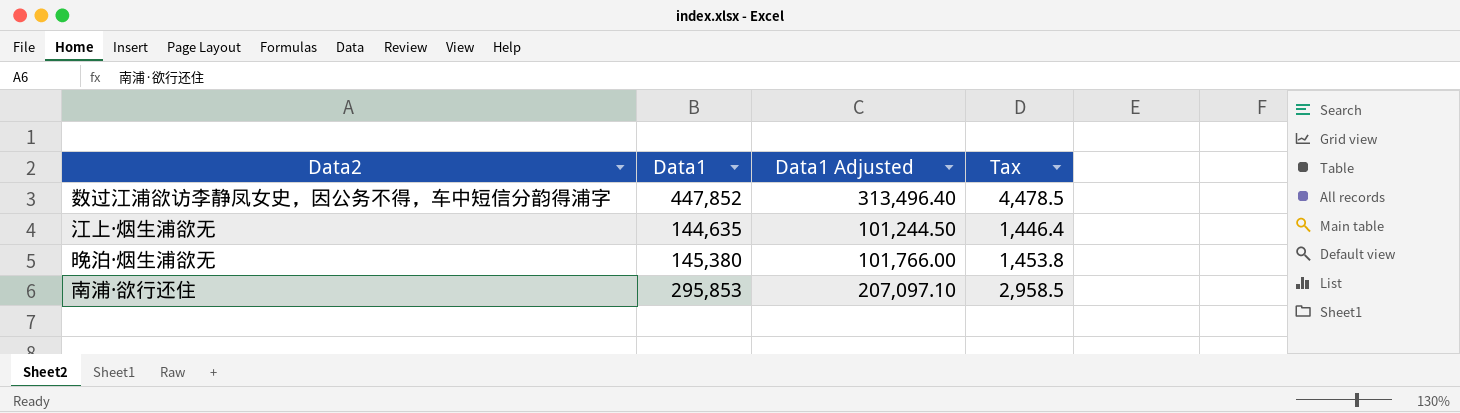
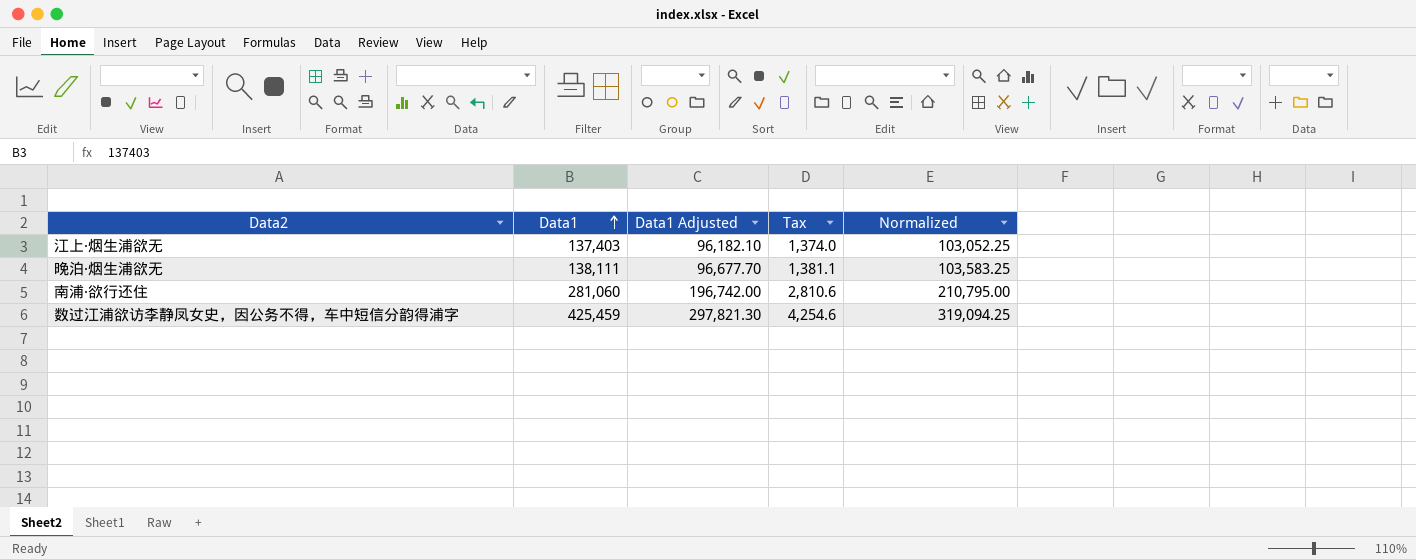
row order: none -> Data1 ascending
column Normalized | formula: none -> [Data1] * 0.75
江上·烟生浦欲无 | Data1: 144,635 -> 137,403
江上·烟生浦欲无 | Data1 Adjusted: 101,244.50 -> 96,182.10
江上·烟生浦欲无 | Tax: 1,446.4 -> 1,374.0
晚泊·烟生浦欲无 | Data1: 145,380 -> 138,111
晚泊·烟生浦欲无 | Data1 Adjusted: 101,766.00 -> 96,677.70
晚泊·烟生浦欲无 | Tax: 1,453.8 -> 1,381.1
南浦·欲行还住 | Data1: 295,853 -> 281,060
南浦·欲行还住 | Data1 Adjusted: 207,097.10 -> 196,742.00
南浦·欲行还住 | Tax: 2,958.5 -> 2,810.6
数过江浦欲访李静凤女史，因公务不得，车中短信分韵得浦字 | Data1: 447,852 -> 425,459
数过江浦欲访李静凤女史，因公务不得，车中短信分韵得浦字 | Data1 Adjusted: 313,496.40 -> 297,821.30
数过江浦欲访李静凤女史，因公务不得，车中短信分韵得浦字 | Tax: 4,478.5 -> 4,254.6

